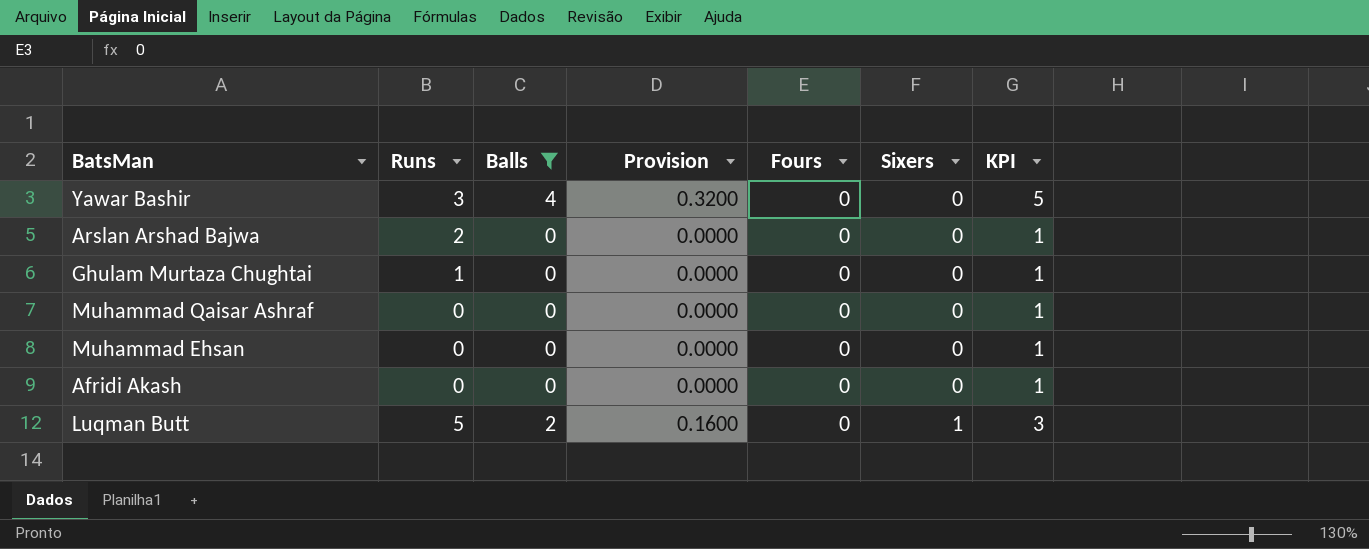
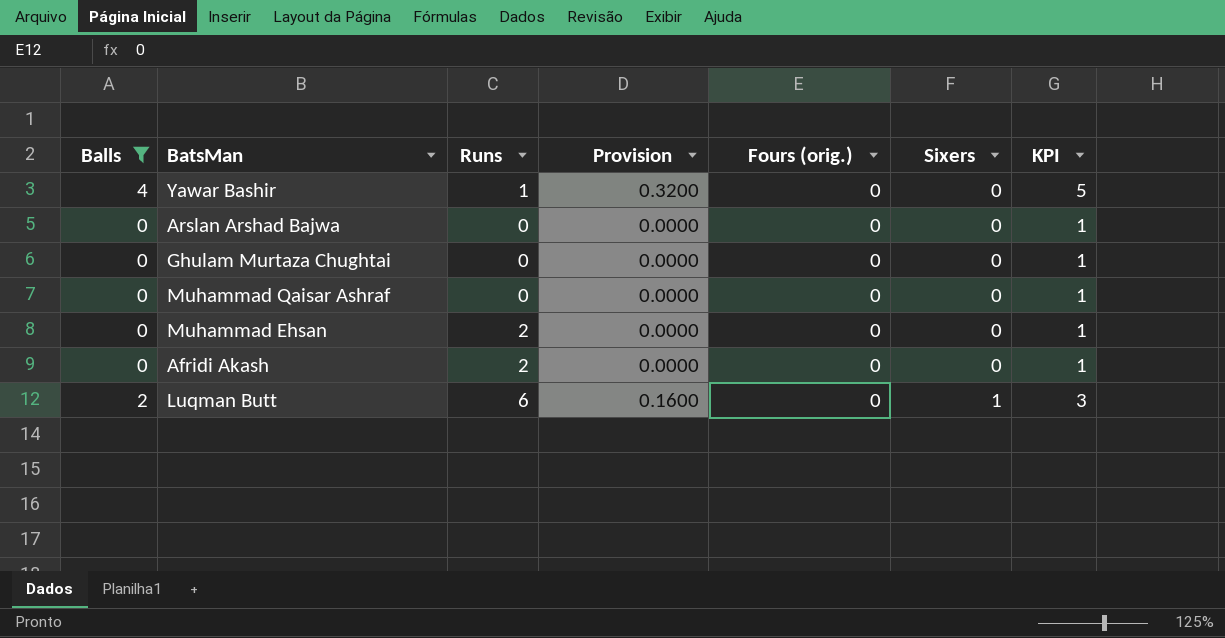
column Balls | position: 3 -> 1
column name: Fours -> Fours (orig.)
Yawar Bashir | Runs: 3 -> 1
Arslan Arshad Bajwa | Runs: 2 -> 0
Ghulam Murtaza Chughtai | Runs: 1 -> 0
Muhammad Ehsan | Runs: 0 -> 2
Afridi Akash | Runs: 0 -> 2
Luqman Butt | Runs: 5 -> 6

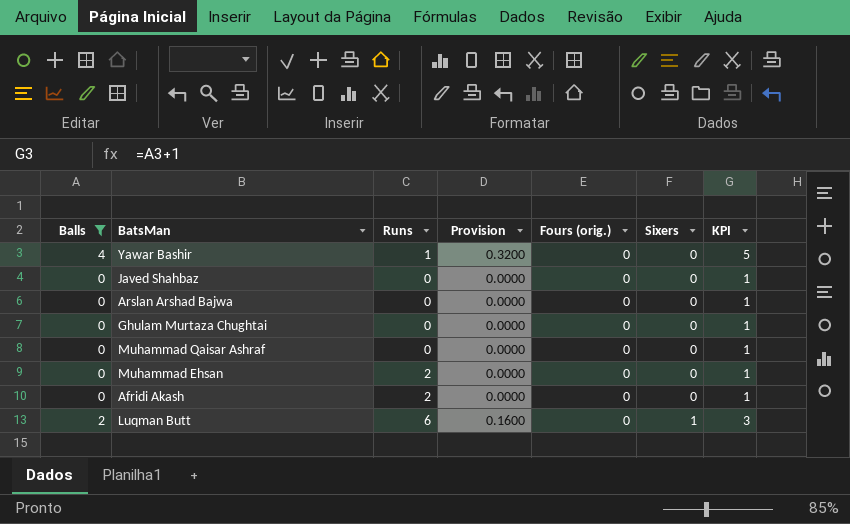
row Javed Shahbaz: none -> 0 | 0 | 0.0000 | 0 | 0 | 1

